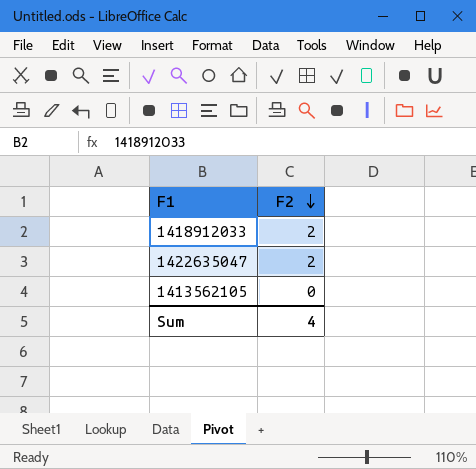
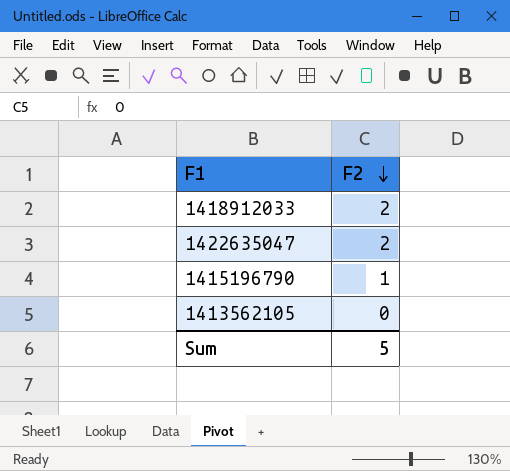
row 1415196790: none -> 1
Sum | F2: 4 -> 5

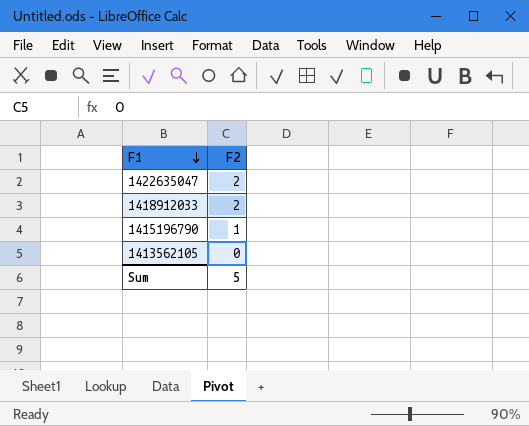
row order: F2 descending -> F1 descending

